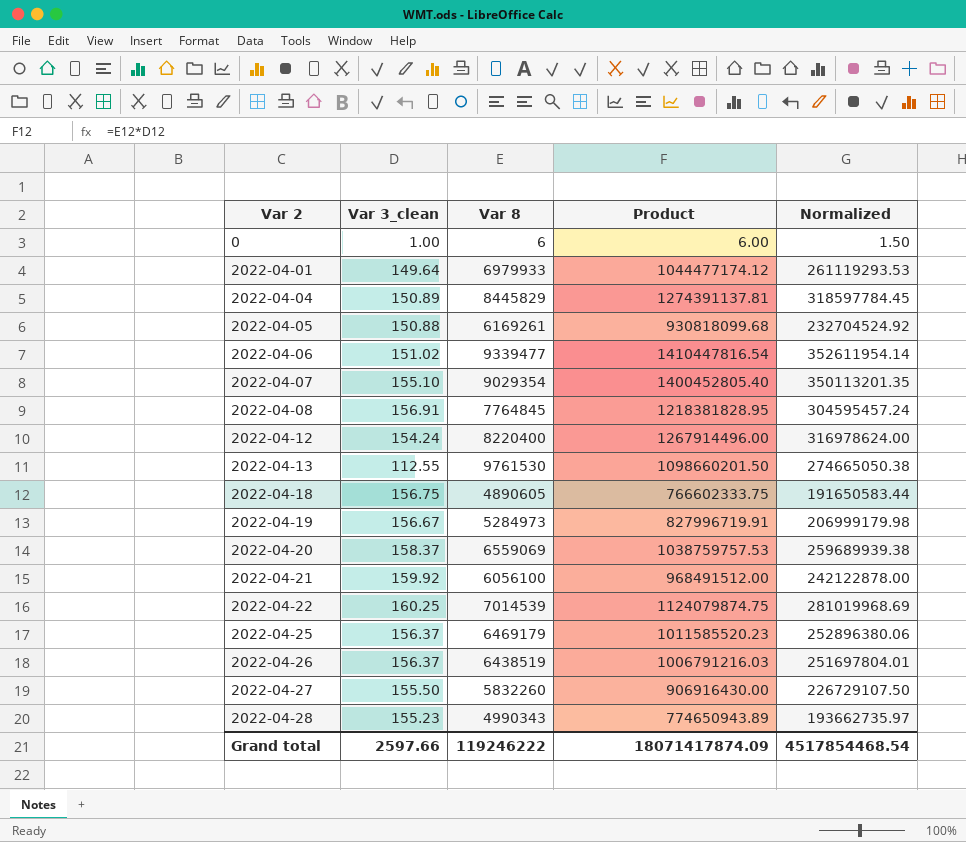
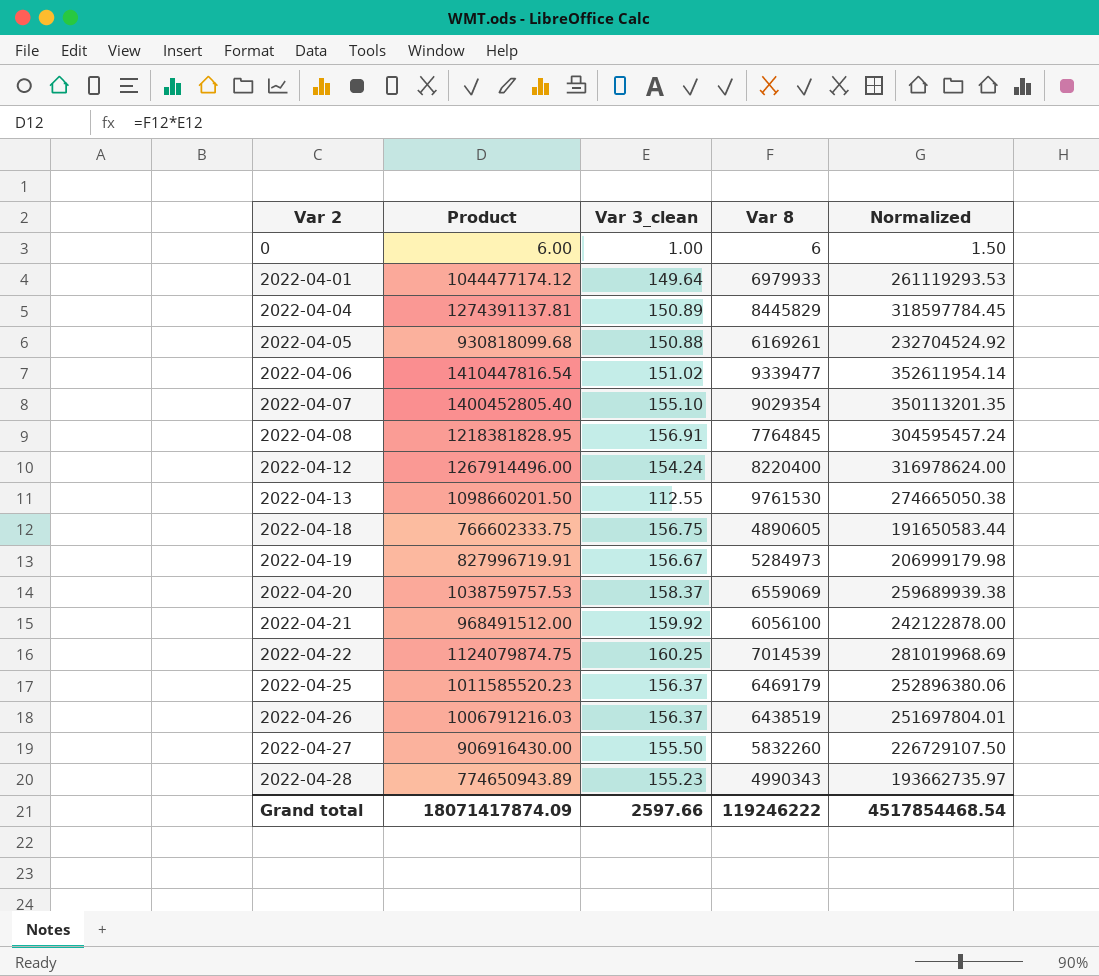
column Product | position: 4 -> 2

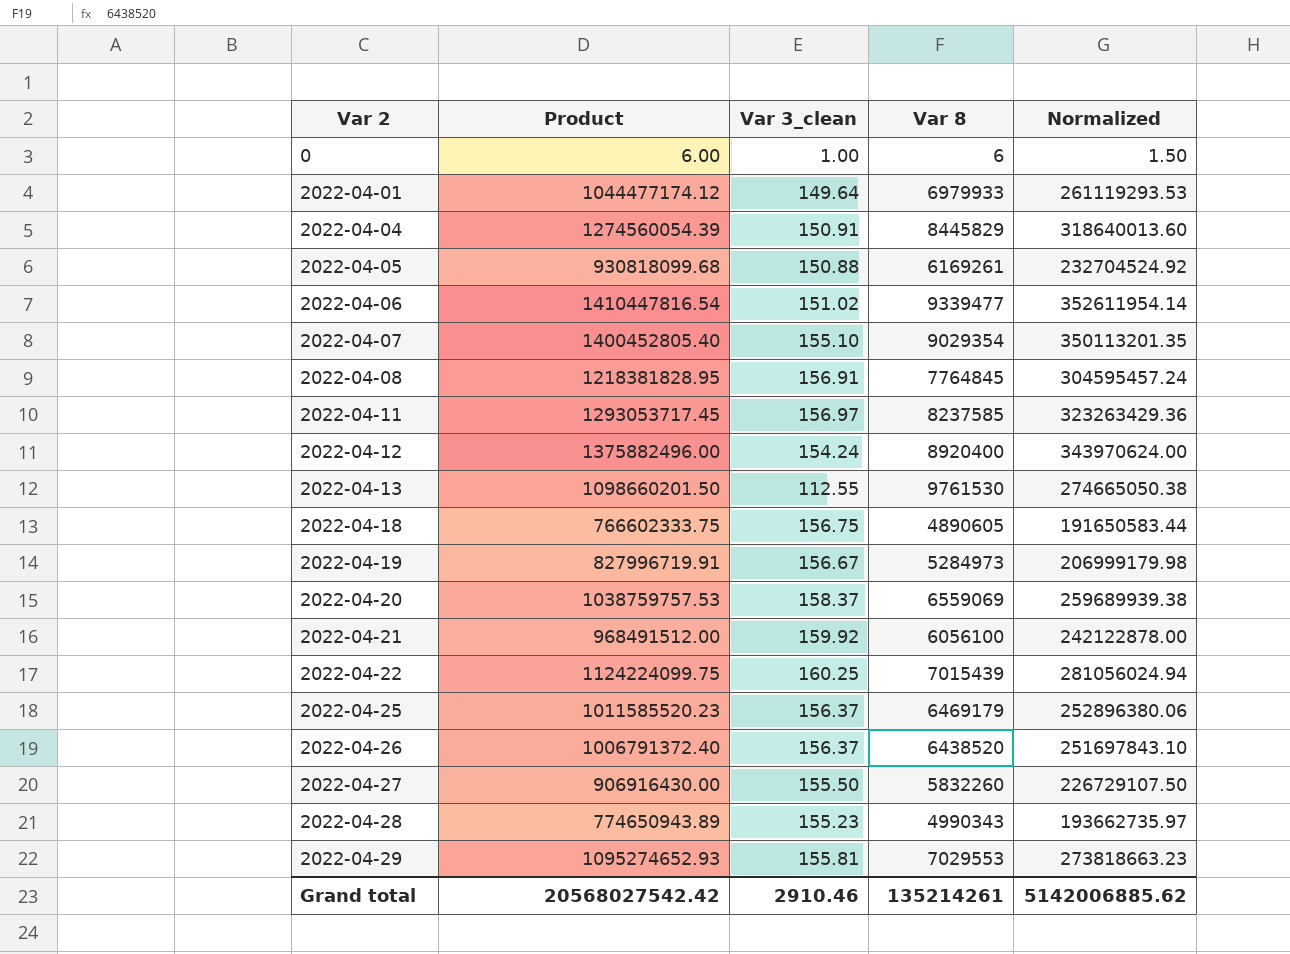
2022-04-04 | Product: 1274391137.81 -> 1274560054.39
2022-04-04 | Var 3_clean: 150.89 -> 150.91
2022-04-04 | Normalized: 318597784.45 -> 318640013.60
row 2022-04-11: none -> 1293053717.45 | 156.97 | 8237585 | 323263429.36
2022-04-12 | Product: 1267914496.00 -> 1375882496.00
2022-04-12 | Var 8: 8220400 -> 8920400
2022-04-12 | Normalized: 316978624.00 -> 343970624.00
2022-04-22 | Product: 1124079874.75 -> 1124224099.75
2022-04-22 | Var 8: 7014539 -> 7015439
2022-04-22 | Normalized: 281019968.69 -> 281056024.94
2022-04-26 | Product: 1006791216.03 -> 1006791372.40
2022-04-26 | Var 8: 6438519 -> 6438520
2022-04-26 | Normalized: 251697804.01 -> 251697843.10
row 2022-04-29: none -> 1095274652.93 | 155.81 | 7029553 | 273818663.23
Grand total | Product: 18071417874.09 -> 20568027542.42
Grand total | Var 3_clean: 2597.66 -> 2910.46
Grand total | Var 8: 119246222 -> 135214261
Grand total | Normalized: 4517854468.54 -> 5142006885.62

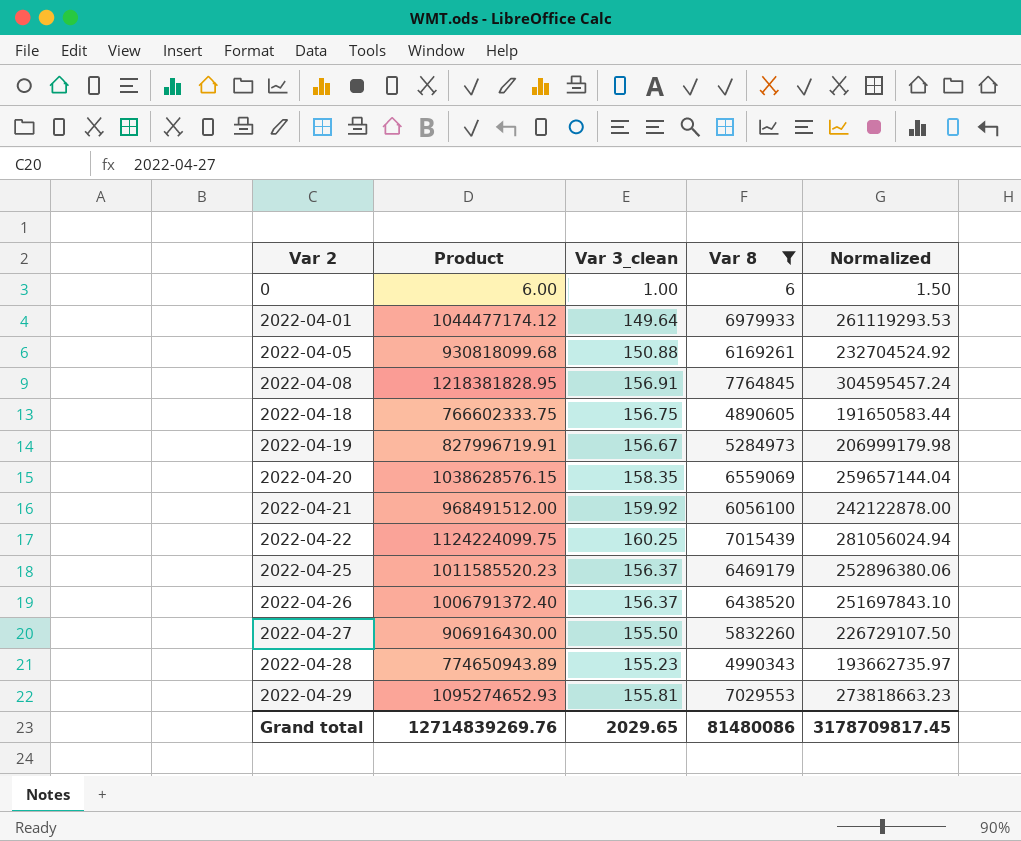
filter: none -> Var 8 <= 7764845
2022-04-20 | Product: 1038759757.53 -> 1038628576.15
2022-04-20 | Var 3_clean: 158.37 -> 158.35
2022-04-20 | Normalized: 259689939.38 -> 259657144.04
Grand total | Product: 20568027542.42 -> 12714839269.76
Grand total | Var 3_clean: 2910.46 -> 2029.65
Grand total | Var 8: 135214261 -> 81480086
Grand total | Normalized: 5142006885.62 -> 3178709817.45

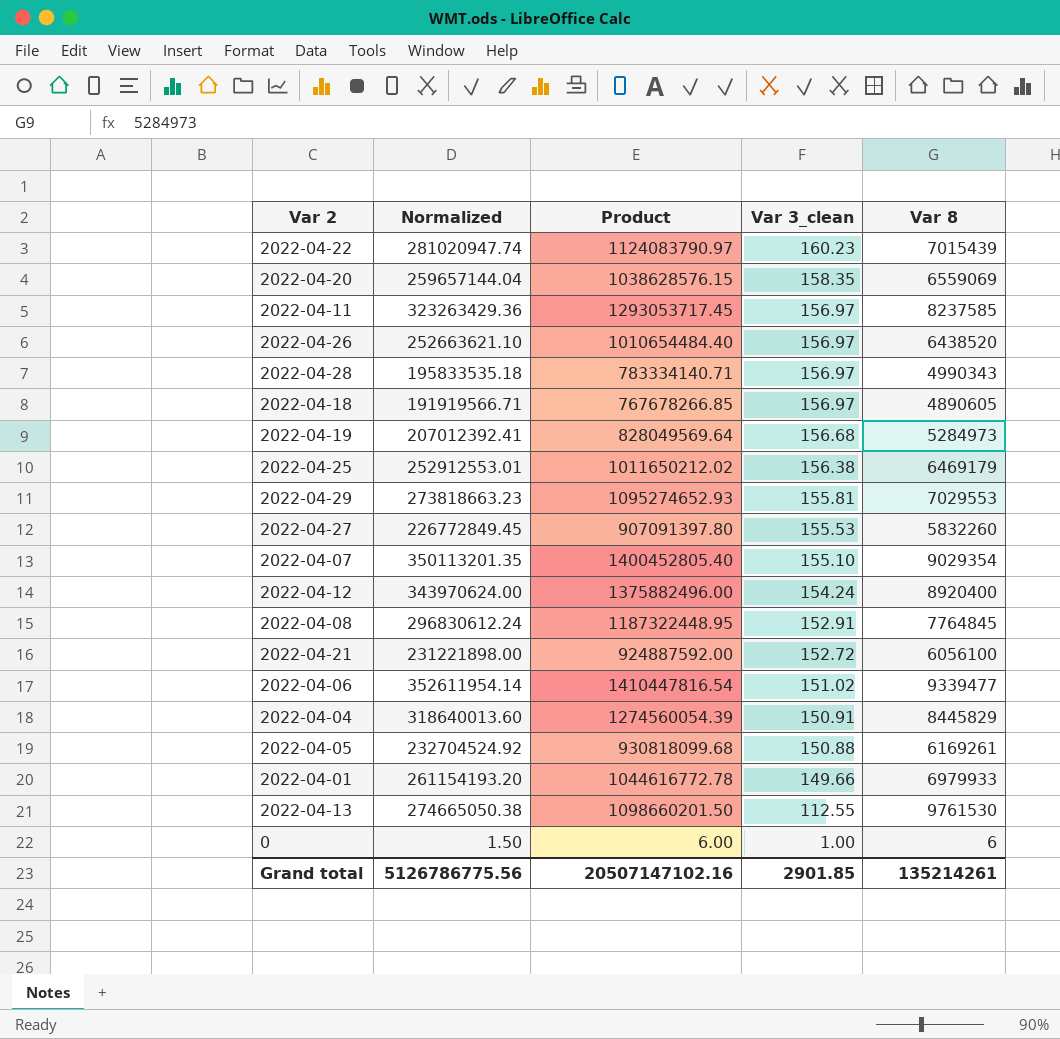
filter: Var 8 <= 7764845 -> none
row order: Var 2 ascending -> Var 3_clean descending
column Normalized | position: 5 -> 2
2022-04-22 | Normalized: 281056024.94 -> 281020947.74
2022-04-22 | Product: 1124224099.75 -> 1124083790.97
2022-04-22 | Var 3_clean: 160.25 -> 160.23
2022-04-26 | Normalized: 251697843.10 -> 252663621.10
2022-04-26 | Product: 1006791372.40 -> 1010654484.40
2022-04-26 | Var 3_clean: 156.37 -> 156.97
2022-04-28 | Normalized: 193662735.97 -> 195833535.18
2022-04-28 | Product: 774650943.89 -> 783334140.71
2022-04-28 | Var 3_clean: 155.23 -> 156.97
2022-04-18 | Normalized: 191650583.44 -> 191919566.71
2022-04-18 | Product: 766602333.75 -> 767678266.85
2022-04-18 | Var 3_clean: 156.75 -> 156.97
2022-04-19 | Normalized: 206999179.98 -> 207012392.41
2022-04-19 | Product: 827996719.91 -> 828049569.64
2022-04-19 | Var 3_clean: 156.67 -> 156.68
2022-04-25 | Normalized: 252896380.06 -> 252912553.01
2022-04-25 | Product: 1011585520.23 -> 1011650212.02
2022-04-25 | Var 3_clean: 156.37 -> 156.38
2022-04-27 | Normalized: 226729107.50 -> 226772849.45
2022-04-27 | Product: 906916430.00 -> 907091397.80
2022-04-27 | Var 3_clean: 155.50 -> 155.53
2022-04-08 | Normalized: 304595457.24 -> 296830612.24
2022-04-08 | Product: 1218381828.95 -> 1187322448.95
2022-04-08 | Var 3_clean: 156.91 -> 152.91
2022-04-21 | Normalized: 242122878.00 -> 231221898.00
2022-04-21 | Product: 968491512.00 -> 924887592.00
2022-04-21 | Var 3_clean: 159.92 -> 152.72
2022-04-01 | Normalized: 261119293.53 -> 261154193.20
2022-04-01 | Product: 1044477174.12 -> 1044616772.78
2022-04-01 | Var 3_clean: 149.64 -> 149.66
Grand total | Normalized: 3178709817.45 -> 5126786775.56
Grand total | Product: 12714839269.76 -> 20507147102.16
Grand total | Var 3_clean: 2029.65 -> 2901.85
Grand total | Var 8: 81480086 -> 135214261

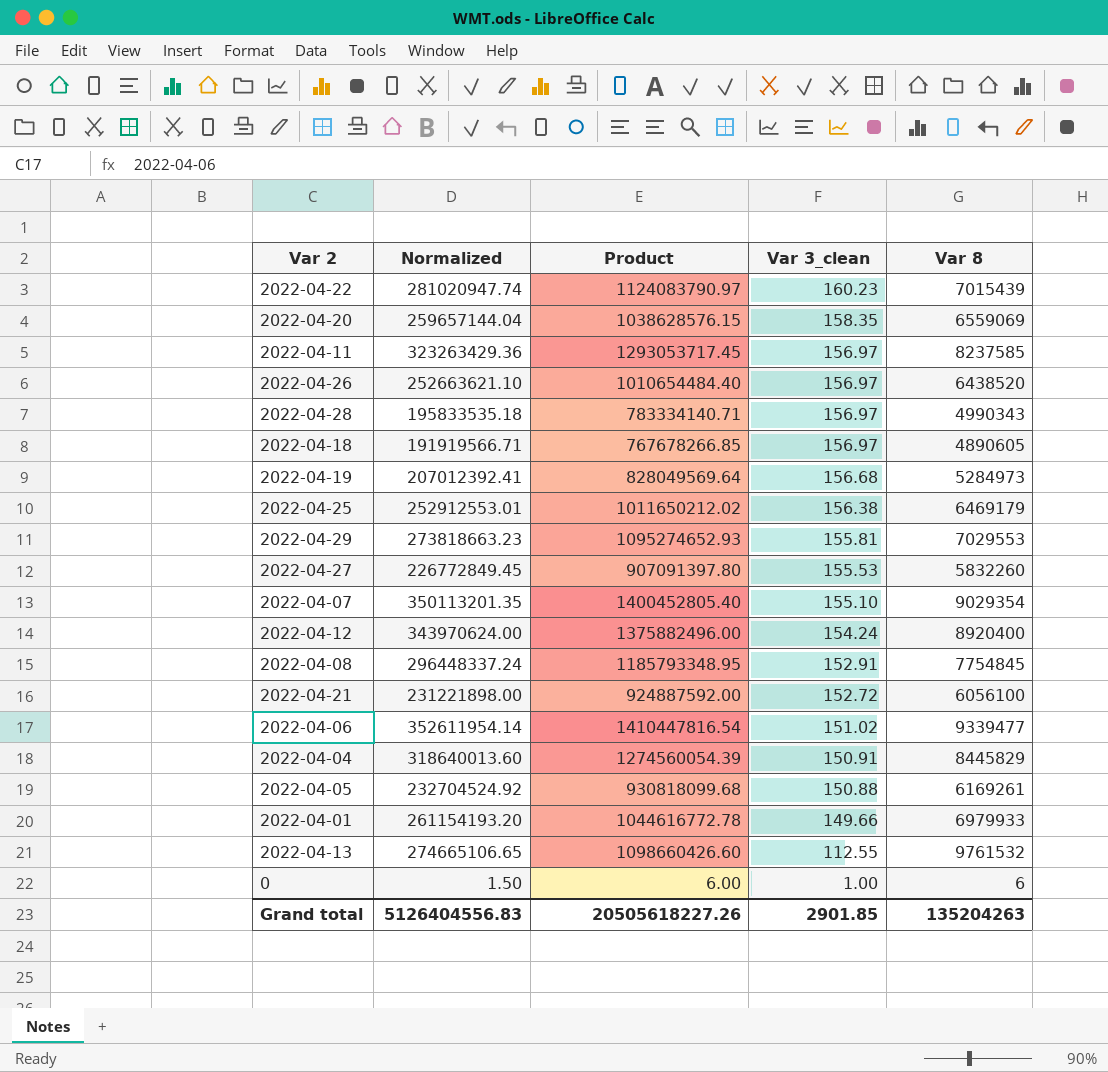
2022-04-08 | Normalized: 296830612.24 -> 296448337.24
2022-04-08 | Product: 1187322448.95 -> 1185793348.95
2022-04-08 | Var 8: 7764845 -> 7754845
2022-04-13 | Normalized: 274665050.38 -> 274665106.65
2022-04-13 | Product: 1098660201.50 -> 1098660426.60
2022-04-13 | Var 8: 9761530 -> 9761532
Grand total | Normalized: 5126786775.56 -> 5126404556.83
Grand total | Product: 20507147102.16 -> 20505618227.26
Grand total | Var 8: 135214261 -> 135204263

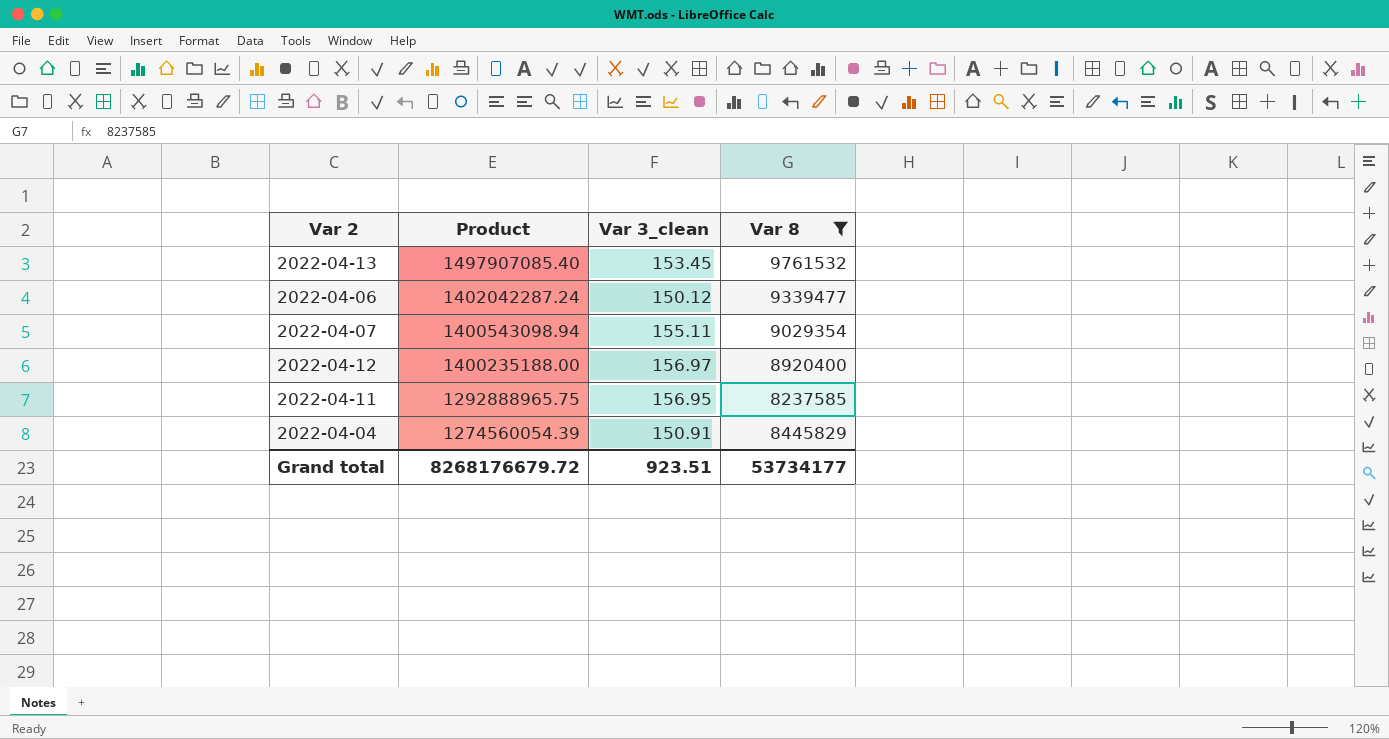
filter: none -> Var 8 >= 8237585
row order: Var 3_clean descending -> Product descending
column Normalized | formula: [Product] * 0.25 -> none
2022-04-13 | Product: 1098660426.60 -> 1497907085.40
2022-04-13 | Var 3_clean: 112.55 -> 153.45
2022-04-06 | Product: 1410447816.54 -> 1402042287.24
2022-04-06 | Var 3_clean: 151.02 -> 150.12
2022-04-07 | Product: 1400452805.40 -> 1400543098.94
2022-04-07 | Var 3_clean: 155.10 -> 155.11
2022-04-12 | Product: 1375882496.00 -> 1400235188.00
2022-04-12 | Var 3_clean: 154.24 -> 156.97
2022-04-11 | Product: 1293053717.45 -> 1292888965.75
2022-04-11 | Var 3_clean: 156.97 -> 156.95
Grand total | Product: 20505618227.26 -> 8268176679.72
Grand total | Var 3_clean: 2901.85 -> 923.51
Grand total | Var 8: 135204263 -> 53734177

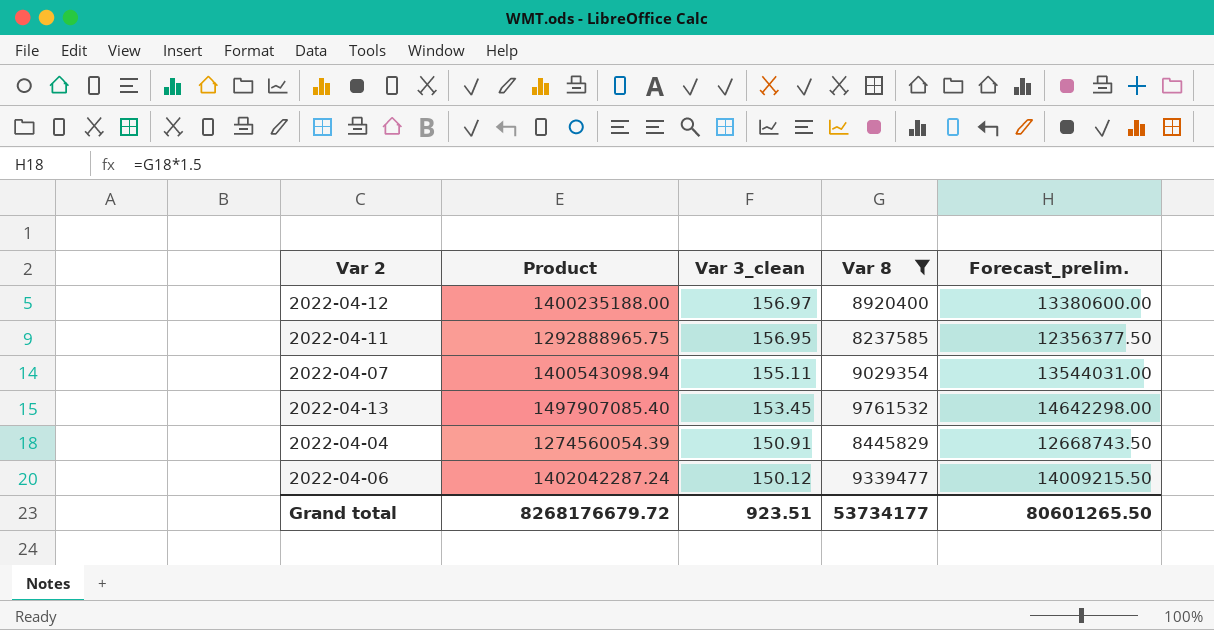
row order: Product descending -> Var 3_clean descending
column Forecast_prelim. | formula: none -> [Var 8] * 1.5

